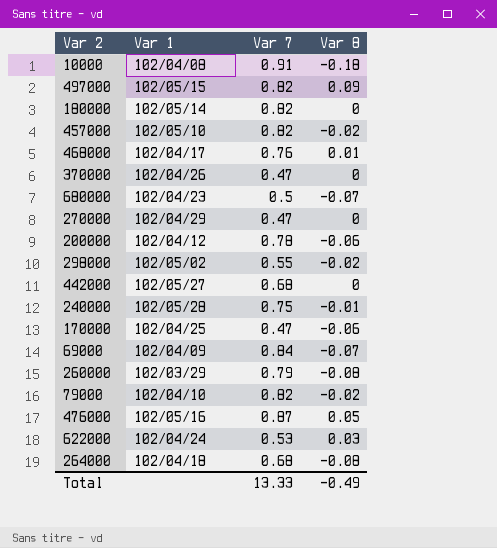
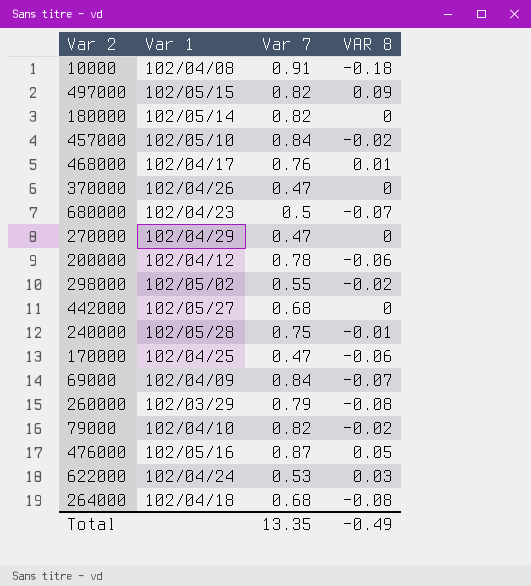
column name: Var 8 -> VAR 8
457000 | Var 7: 0.82 -> 0.84
Total | Var 7: 13.33 -> 13.35

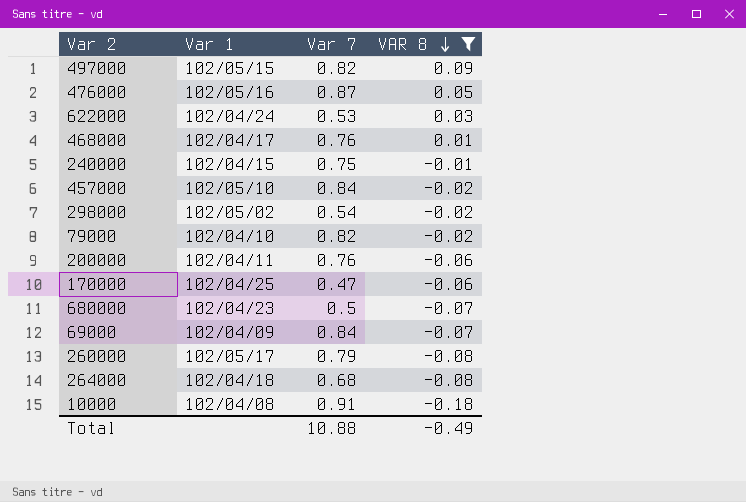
filter: none -> VAR 8 != 0
row order: none -> VAR 8 descending
240000 | Var 1: 102/05/28 -> 102/04/15
298000 | Var 7: 0.55 -> 0.54
200000 | Var 1: 102/04/12 -> 102/04/11
200000 | Var 7: 0.78 -> 0.76
260000 | Var 1: 102/03/29 -> 102/05/17
Total | Var 7: 13.35 -> 10.88

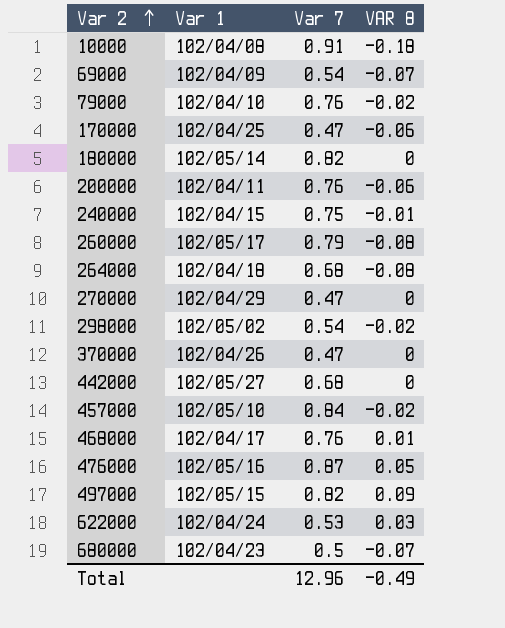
filter: VAR 8 != 0 -> none
row order: VAR 8 descending -> Var 2 ascending
69000 | Var 7: 0.84 -> 0.54
79000 | Var 7: 0.82 -> 0.76
Total | Var 7: 10.88 -> 12.96

